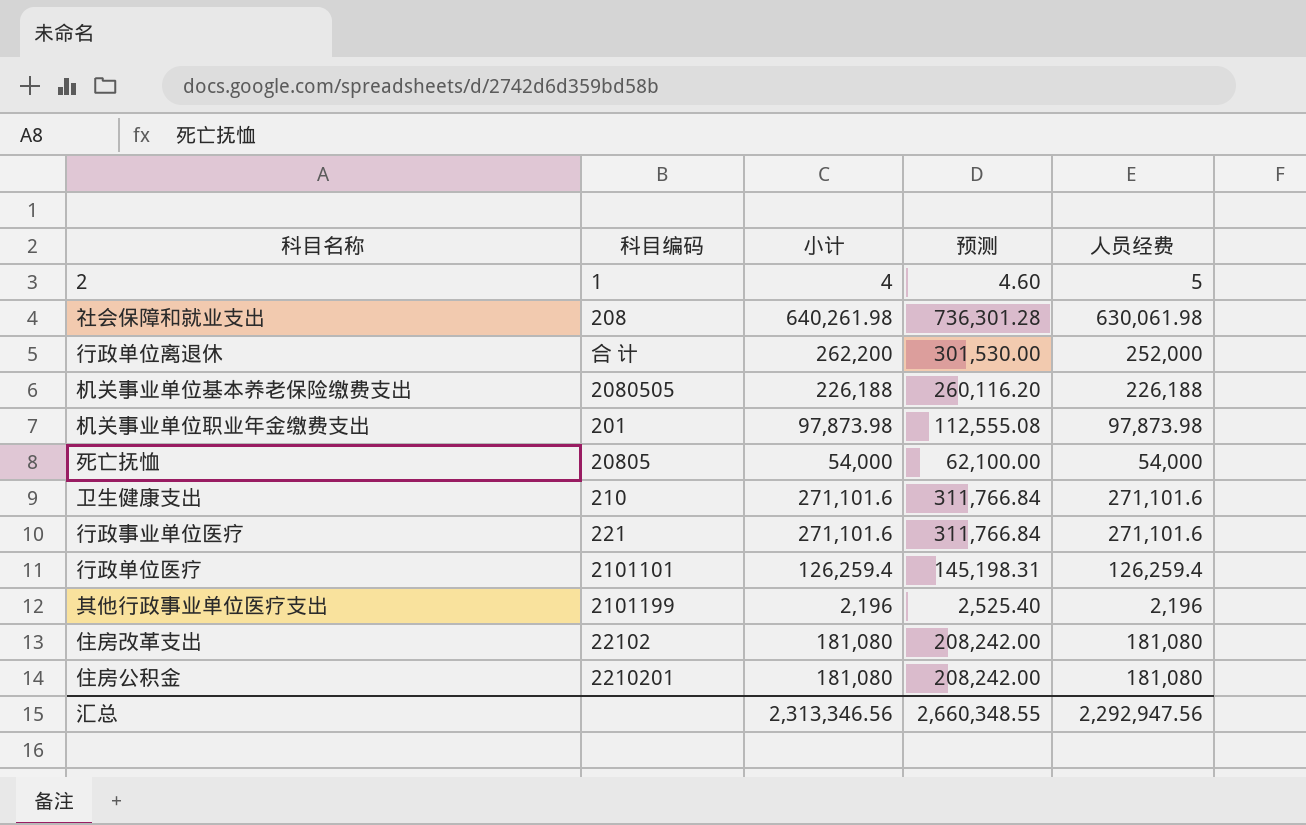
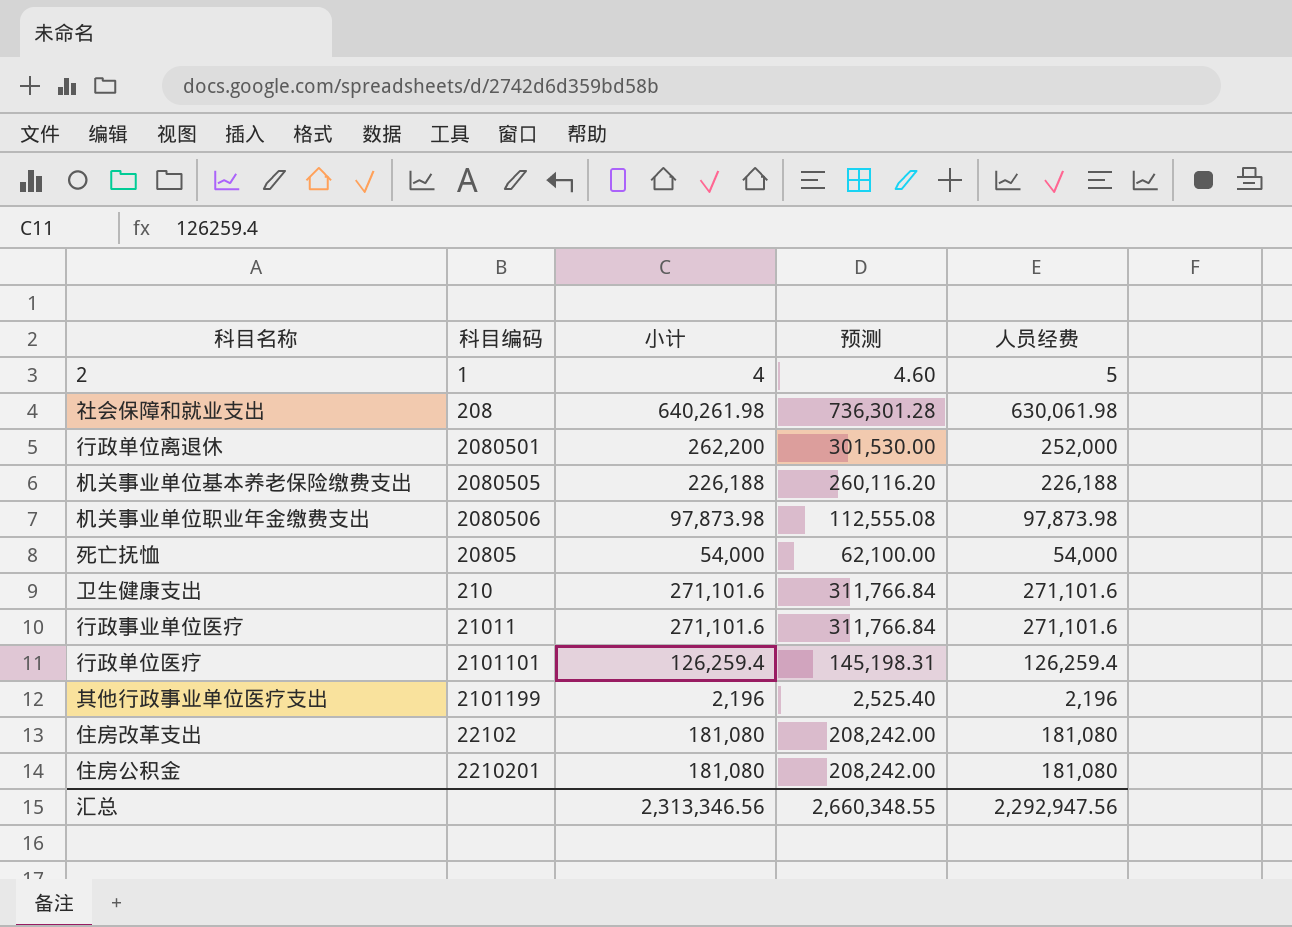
行政单位离退休 | 科目编码: 合 计 -> 2080501
机关事业单位职业年金缴费支出 | 科目编码: 201 -> 2080506
行政事业单位医疗 | 科目编码: 221 -> 21011

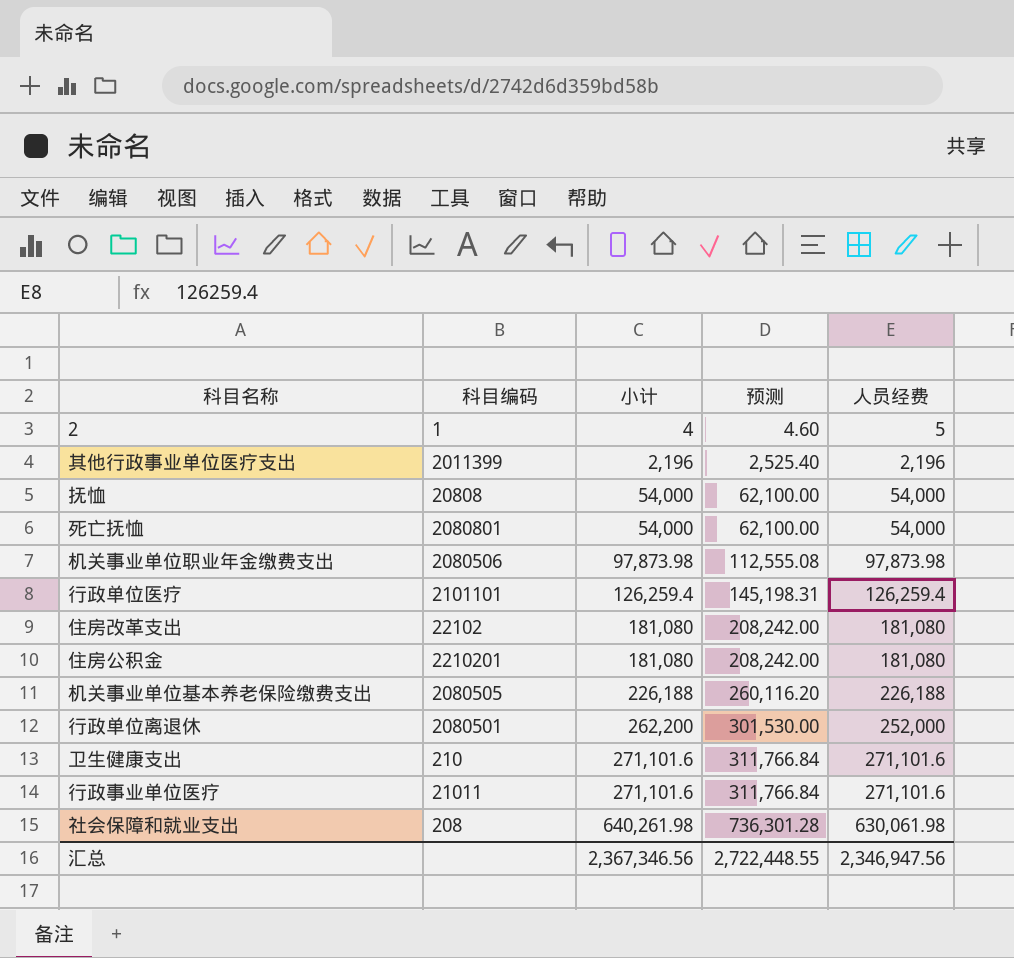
row order: none -> 小计 ascending
其他行政事业单位医疗支出 | 科目编码: 2101199 -> 2011399
row 抚恤: none -> 20808 | 54,000 | 62,100.00 | 54,000
死亡抚恤 | 科目编码: 20805 -> 2080801
汇总 | 小计: 2,313,346.56 -> 2,367,346.56
汇总 | 预测: 2,660,348.55 -> 2,722,448.55
汇总 | 人员经费: 2,292,947.56 -> 2,346,947.56

